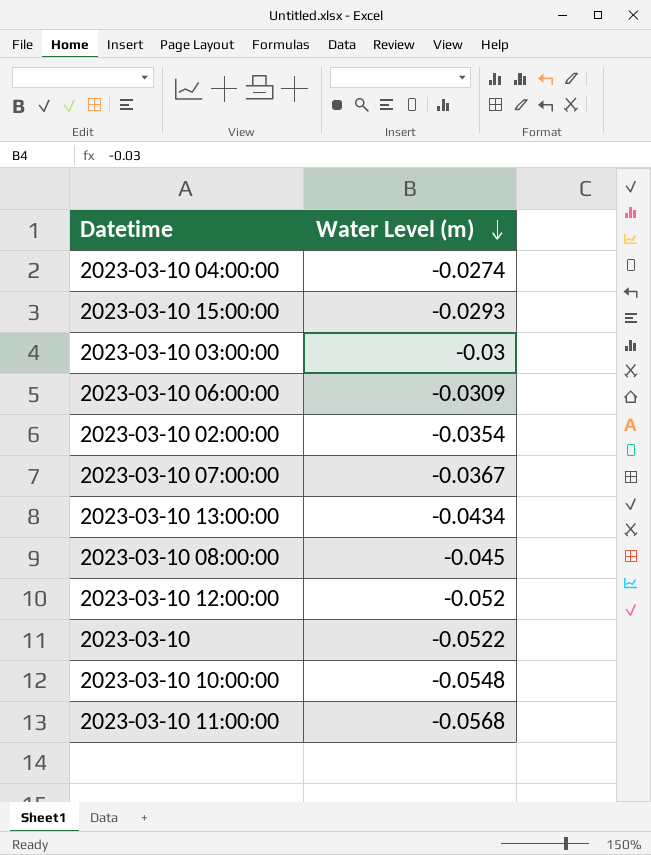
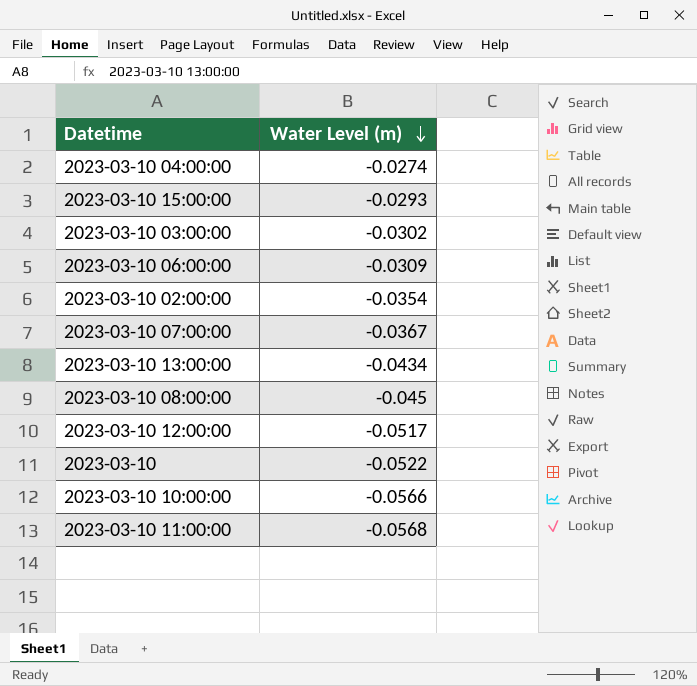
2023-03-10 03:00:00 | Water Level (m): -0.03 -> -0.0302
2023-03-10 12:00:00 | Water Level (m): -0.052 -> -0.0517
2023-03-10 10:00:00 | Water Level (m): -0.0548 -> -0.0566

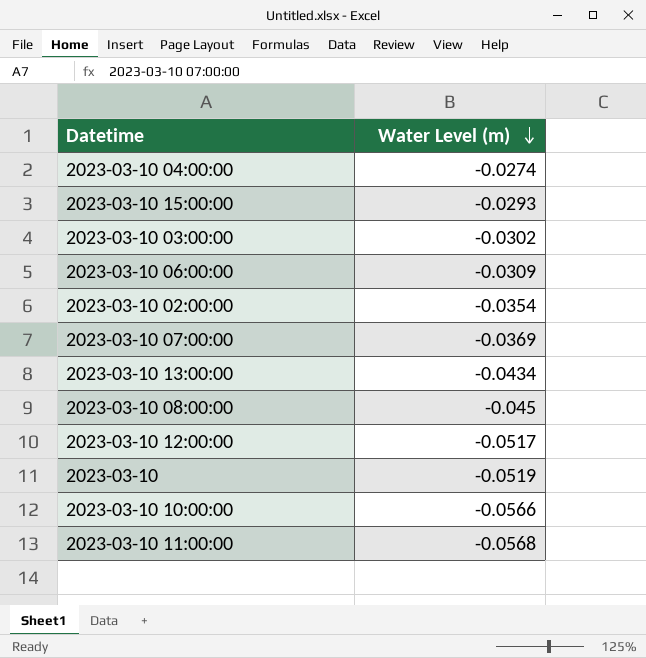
2023-03-10 07:00:00 | Water Level (m): -0.0367 -> -0.0369
2023-03-10 | Water Level (m): -0.0522 -> -0.0519

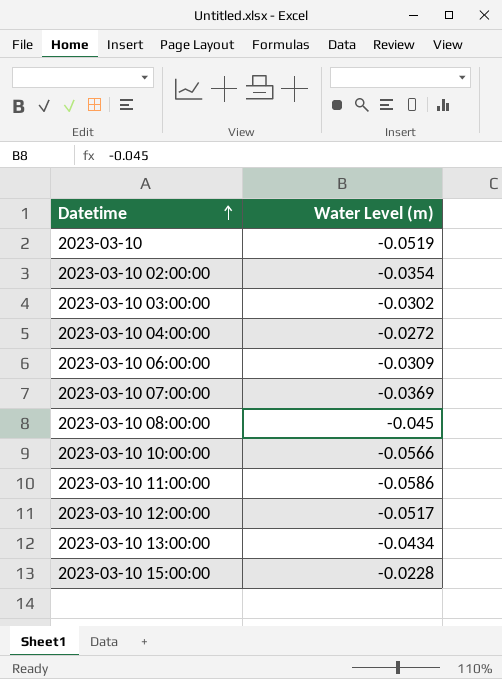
row order: Water Level (m) descending -> Datetime ascending
2023-03-10 04:00:00 | Water Level (m): -0.0274 -> -0.0272
2023-03-10 11:00:00 | Water Level (m): -0.0568 -> -0.0586
2023-03-10 15:00:00 | Water Level (m): -0.0293 -> -0.0228

